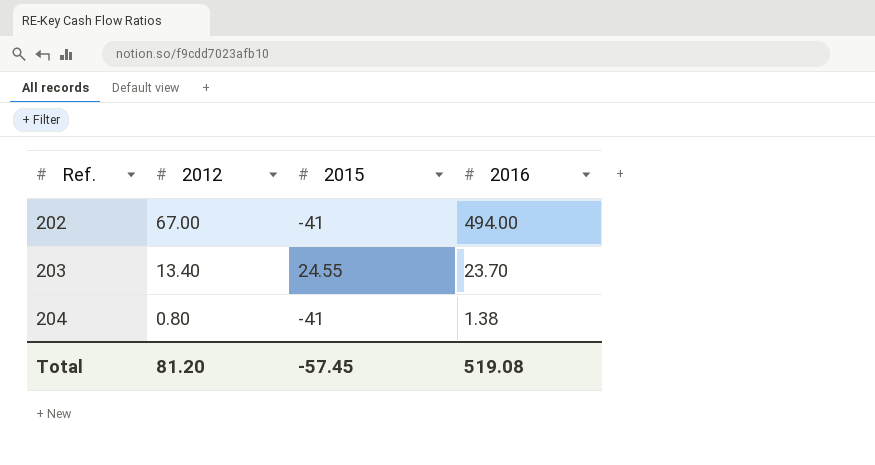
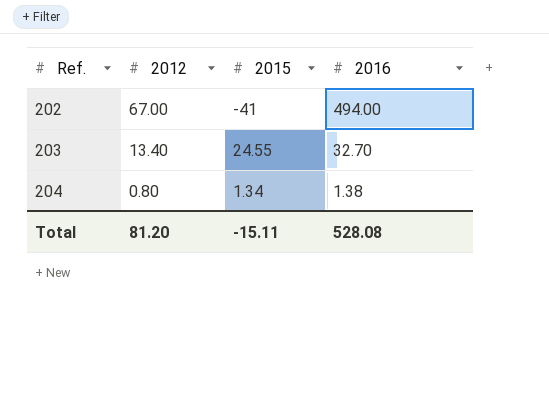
203 | 2016: 23.70 -> 32.70
204 | 2015: -41 -> 1.34
Total | 2015: -57.45 -> -15.11
Total | 2016: 519.08 -> 528.08

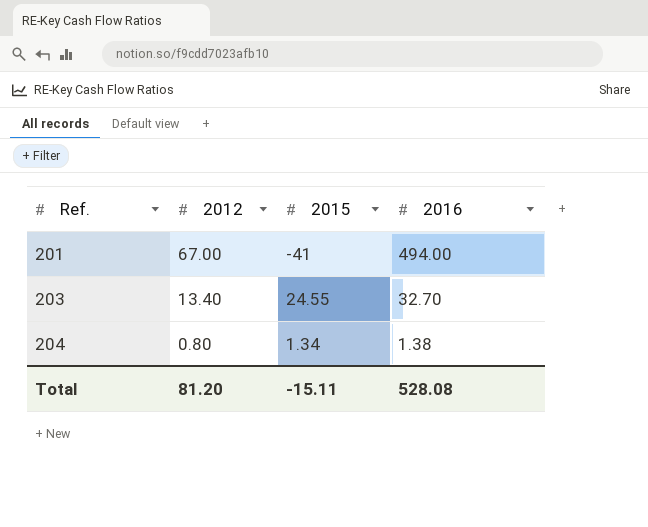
row 202: 67.00 | -41 | 494.00 -> none
row 201: none -> 67.00 | -41 | 494.00

